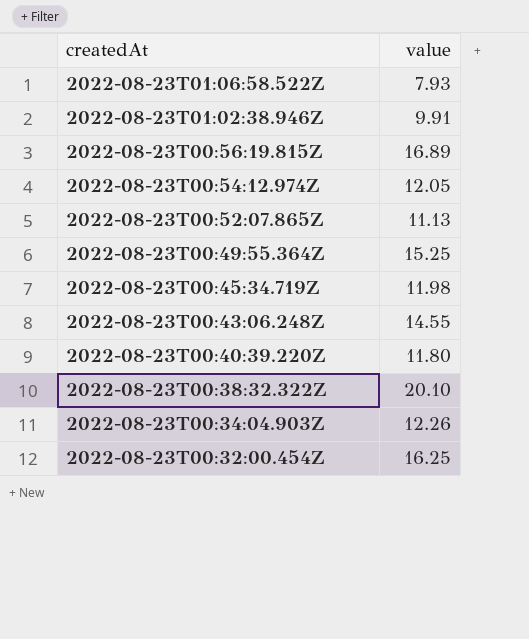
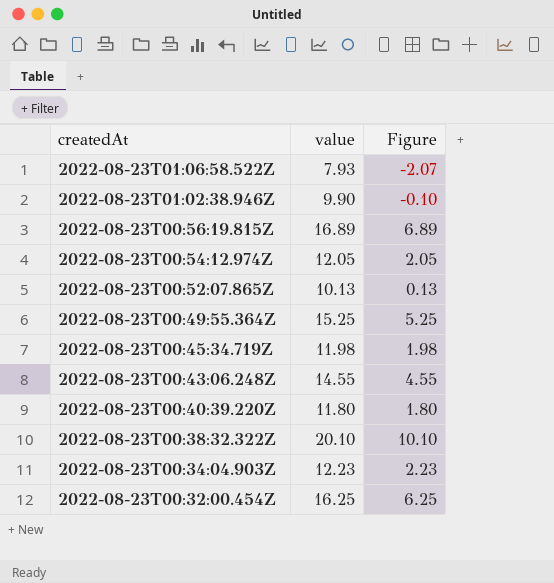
column Figure | formula: none -> [value] - 10
2022-08-23T01:02:38.946Z | value: 9.91 -> 9.90
2022-08-23T00:52:07.865Z | value: 11.13 -> 10.13
2022-08-23T00:34:04.903Z | value: 12.26 -> 12.23

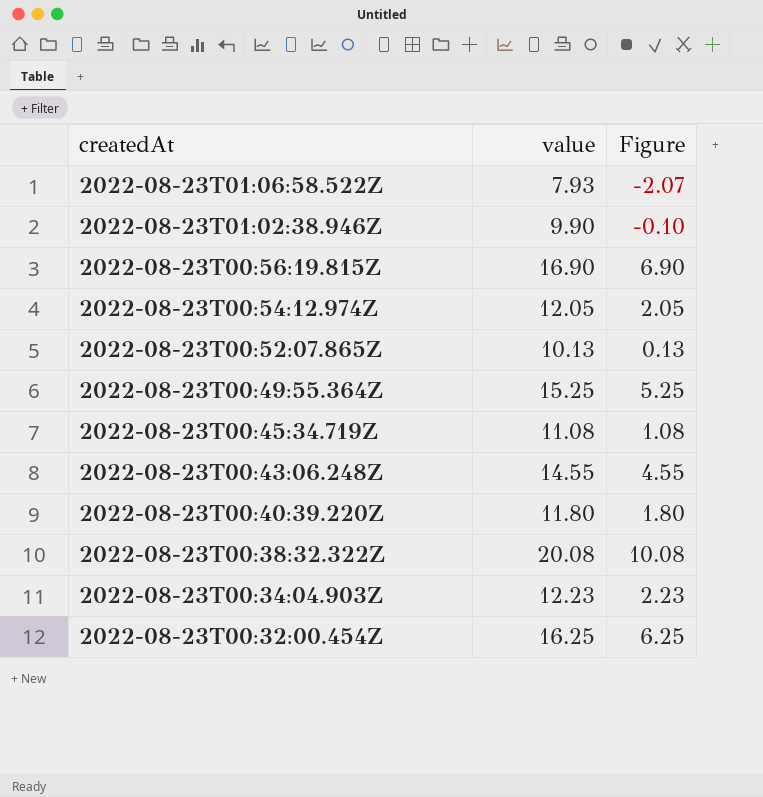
2022-08-23T00:56:19.815Z | value: 16.89 -> 16.90
2022-08-23T00:56:19.815Z | Figure: 6.89 -> 6.90
2022-08-23T00:45:34.719Z | value: 11.98 -> 11.08
2022-08-23T00:45:34.719Z | Figure: 1.98 -> 1.08
2022-08-23T00:38:32.322Z | value: 20.10 -> 20.08
2022-08-23T00:38:32.322Z | Figure: 10.10 -> 10.08

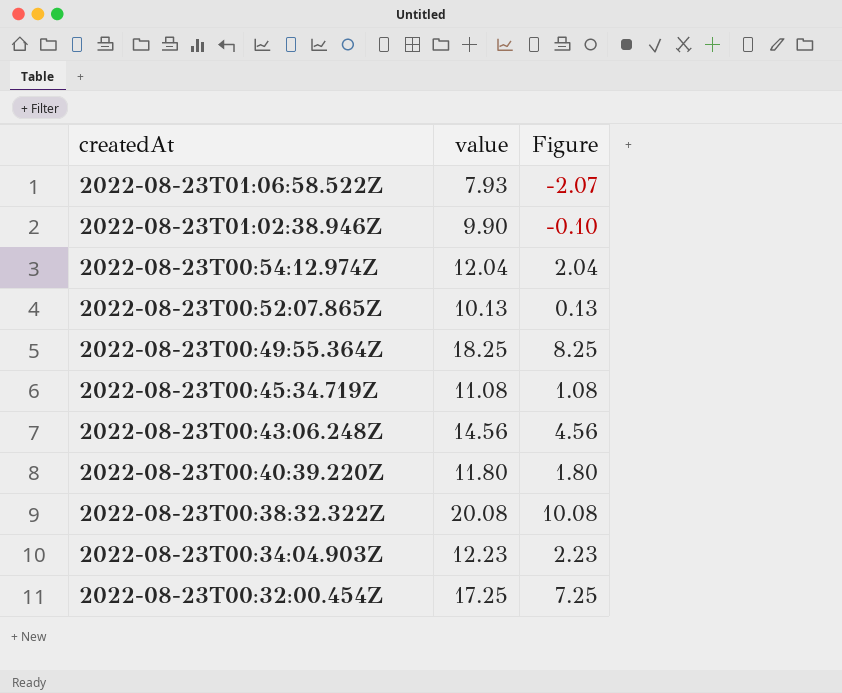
row 2022-08-23T00:56:19.815Z: 16.90 | 6.90 -> none
2022-08-23T00:54:12.974Z | value: 12.05 -> 12.04
2022-08-23T00:54:12.974Z | Figure: 2.05 -> 2.04
2022-08-23T00:49:55.364Z | value: 15.25 -> 18.25
2022-08-23T00:49:55.364Z | Figure: 5.25 -> 8.25
2022-08-23T00:43:06.248Z | value: 14.55 -> 14.56
2022-08-23T00:43:06.248Z | Figure: 4.55 -> 4.56
2022-08-23T00:32:00.454Z | value: 16.25 -> 17.25
2022-08-23T00:32:00.454Z | Figure: 6.25 -> 7.25

